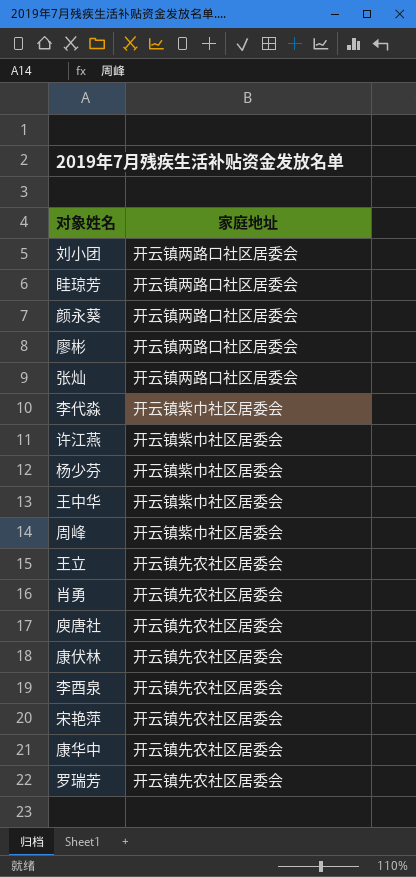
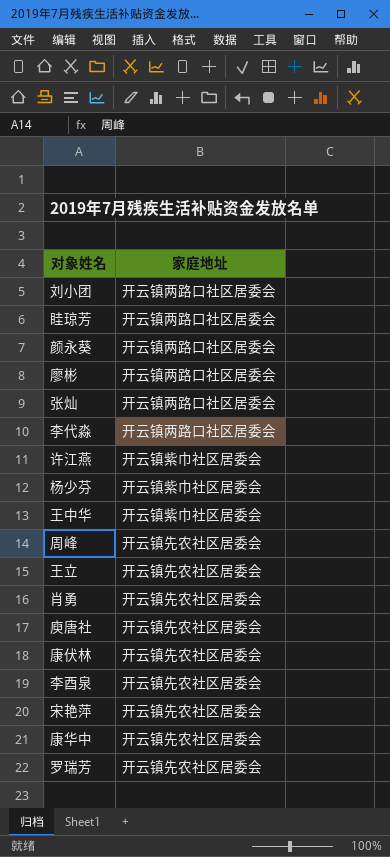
李代淼 | 家庭地址: 开云镇紫巾社区居委会 -> 开云镇两路口社区居委会
周峰 | 家庭地址: 开云镇紫巾社区居委会 -> 开云镇先农社区居委会

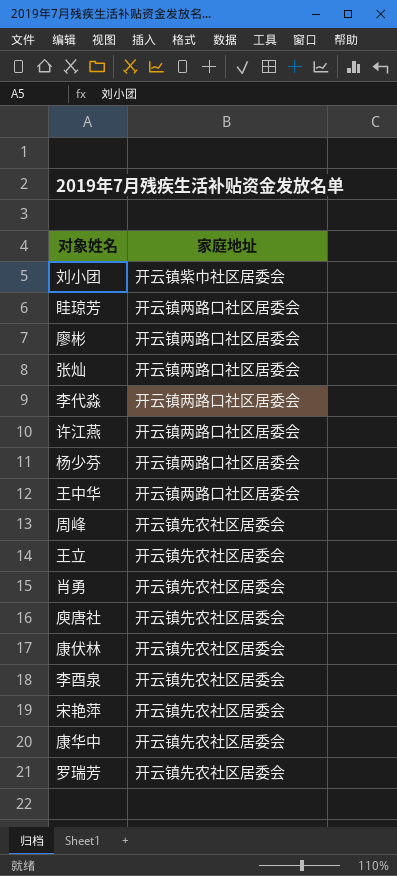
row 颜永葵: 开云镇两路口社区居委会 -> none
刘小团 | 家庭地址: 开云镇两路口社区居委会 -> 开云镇紫巾社区居委会
许江燕 | 家庭地址: 开云镇紫巾社区居委会 -> 开云镇两路口社区居委会
杨少芬 | 家庭地址: 开云镇紫巾社区居委会 -> 开云镇两路口社区居委会
王中华 | 家庭地址: 开云镇紫巾社区居委会 -> 开云镇两路口社区居委会

